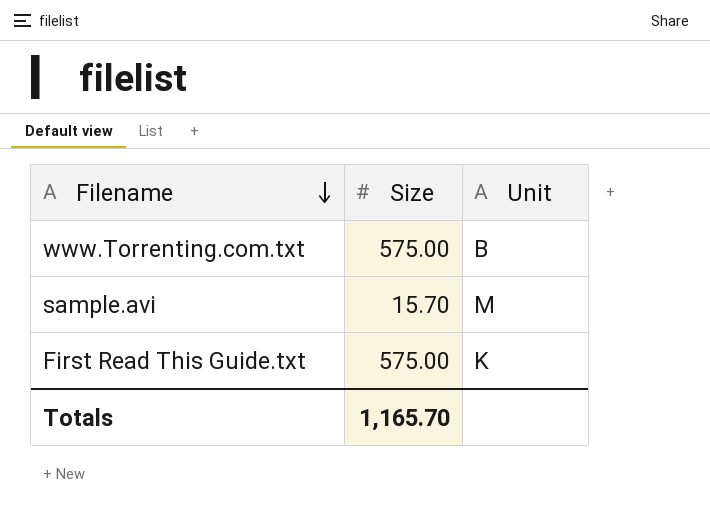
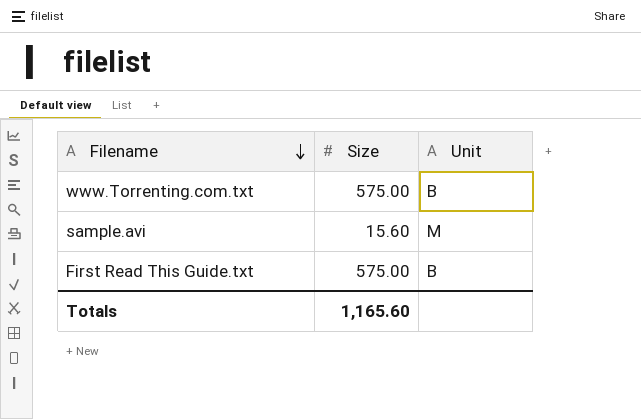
sample.avi | Size: 15.70 -> 15.60
First Read This Guide.txt | Unit: K -> B
Totals | Size: 1,165.70 -> 1,165.60

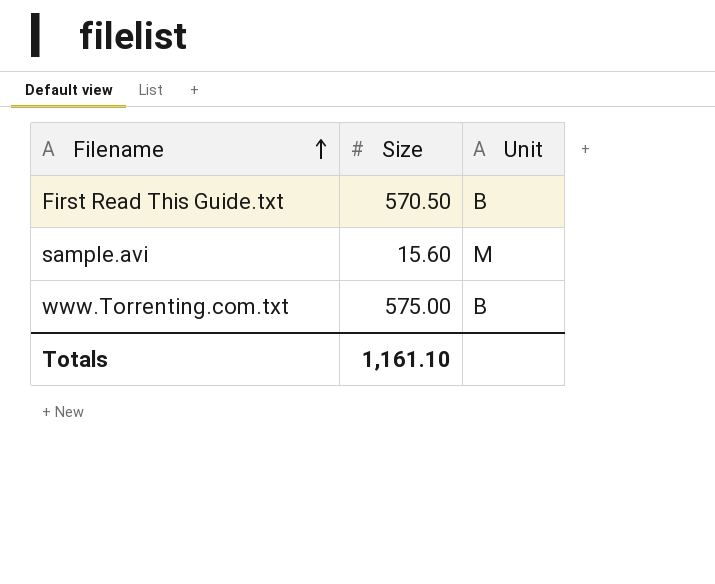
row order: Filename descending -> Filename ascending
First Read This Guide.txt | Size: 575.00 -> 570.50
Totals | Size: 1,165.60 -> 1,161.10

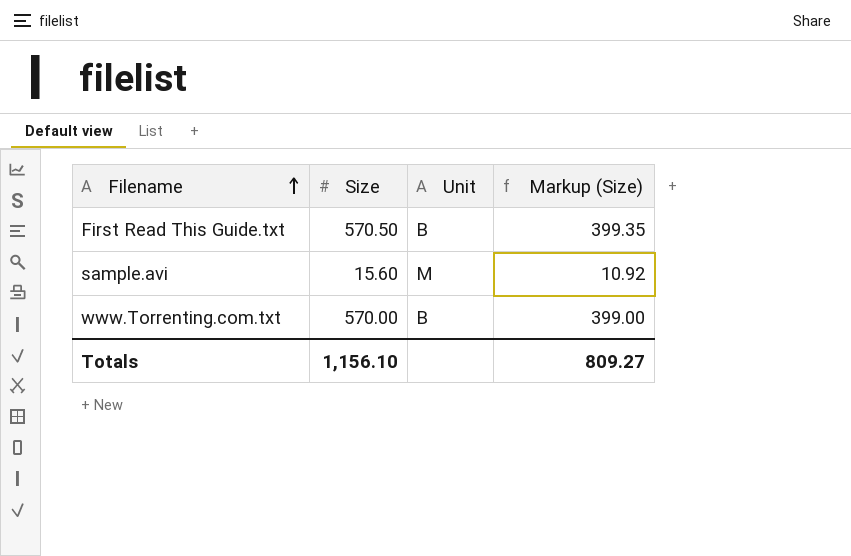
column Markup (Size) | formula: none -> [Size] * 0.7
www.Torrenting.com.txt | Size: 575.00 -> 570.00
Totals | Size: 1,161.10 -> 1,156.10

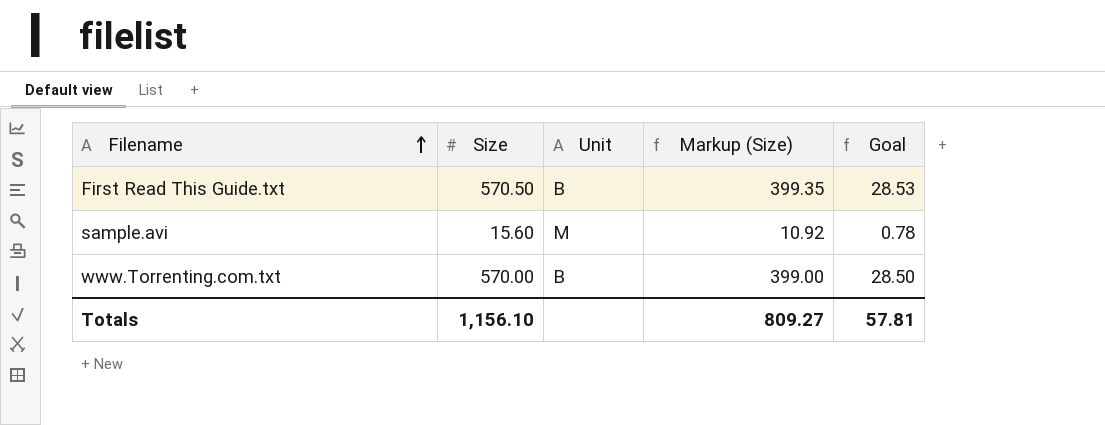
column Goal | formula: none -> [Size] * 0.05

